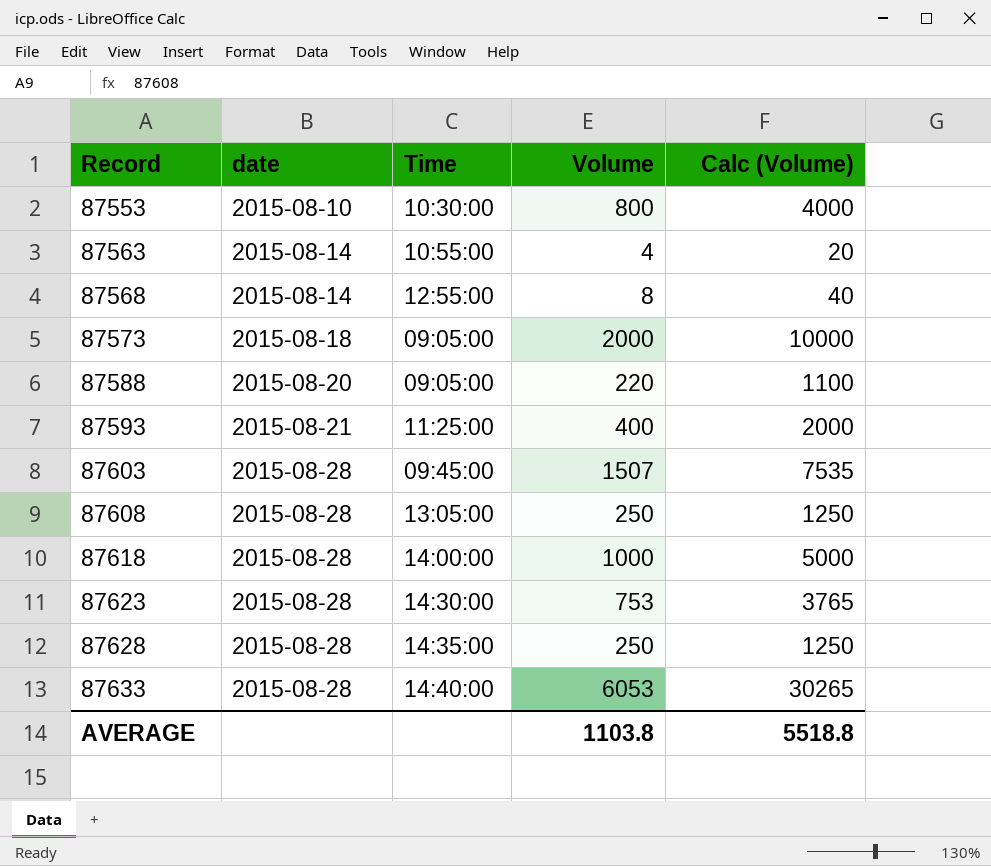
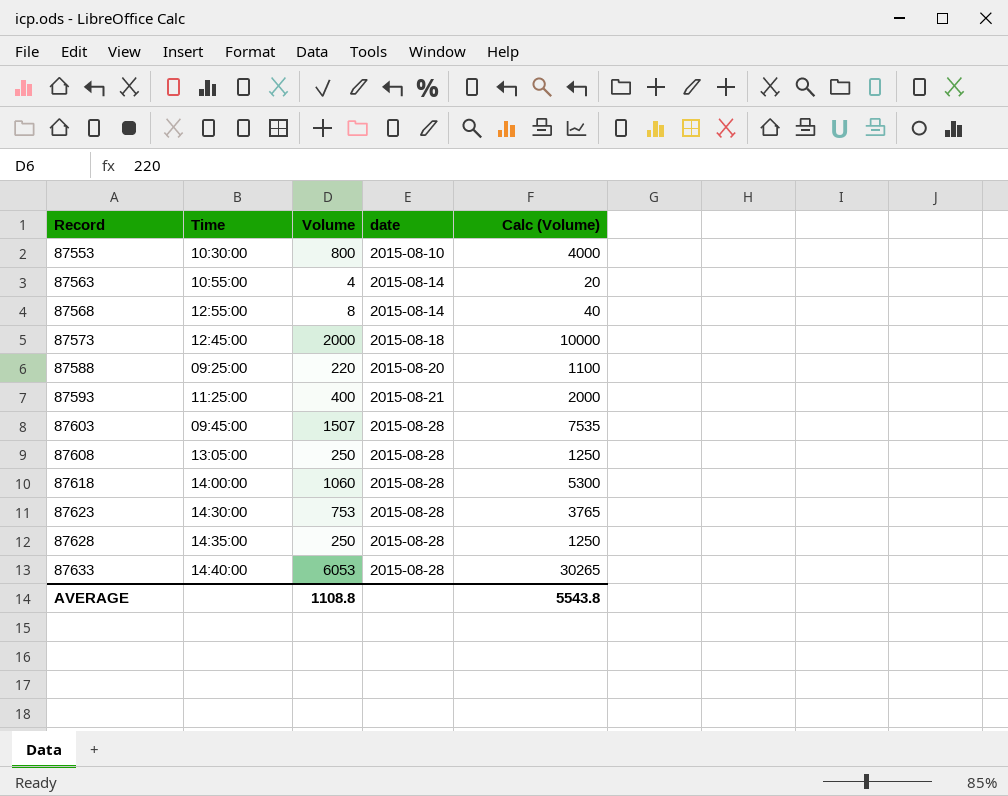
column date | position: 2 -> 4
87573 | Time: 09:05:00 -> 12:45:00
87588 | Time: 09:05:00 -> 09:25:00
87618 | Volume: 1000 -> 1060
87618 | Calc (Volume): 5000 -> 5300
AVERAGE | Volume: 1103.8 -> 1108.8
AVERAGE | Calc (Volume): 5518.8 -> 5543.8

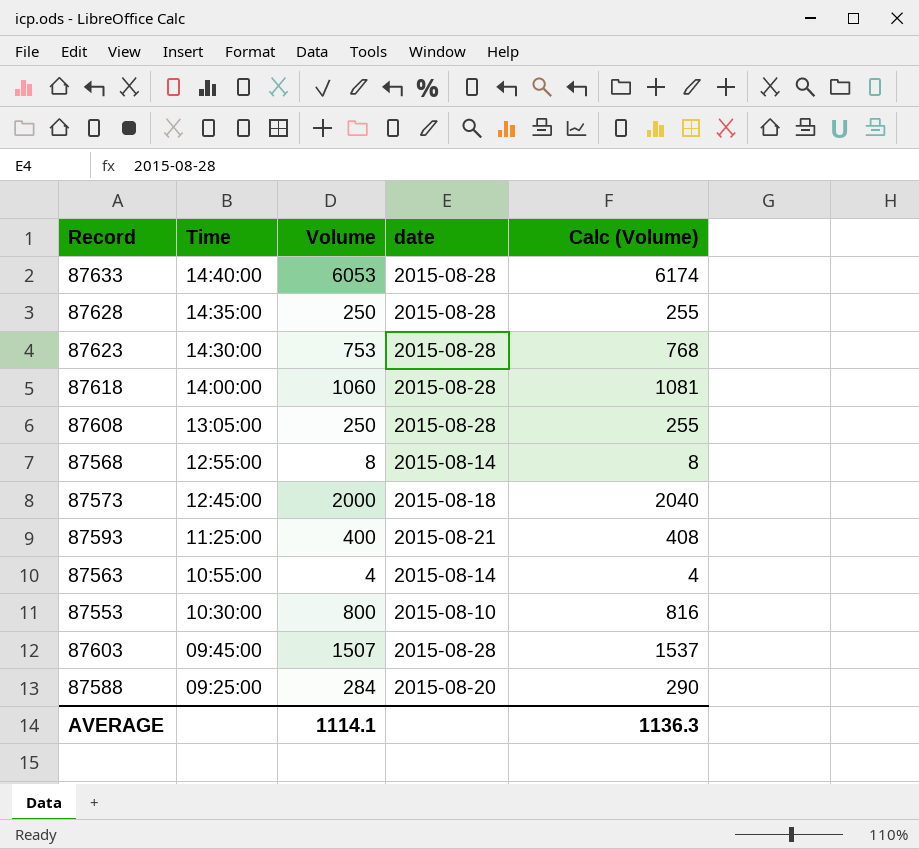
row order: Record ascending -> Time descending
column Calc (Volume) | formula: [Volume] * 5 -> [Volume] * 1.02
87588 | Volume: 220 -> 284
AVERAGE | Volume: 1108.8 -> 1114.1
AVERAGE | Calc (Volume): 5543.8 -> 1136.3

